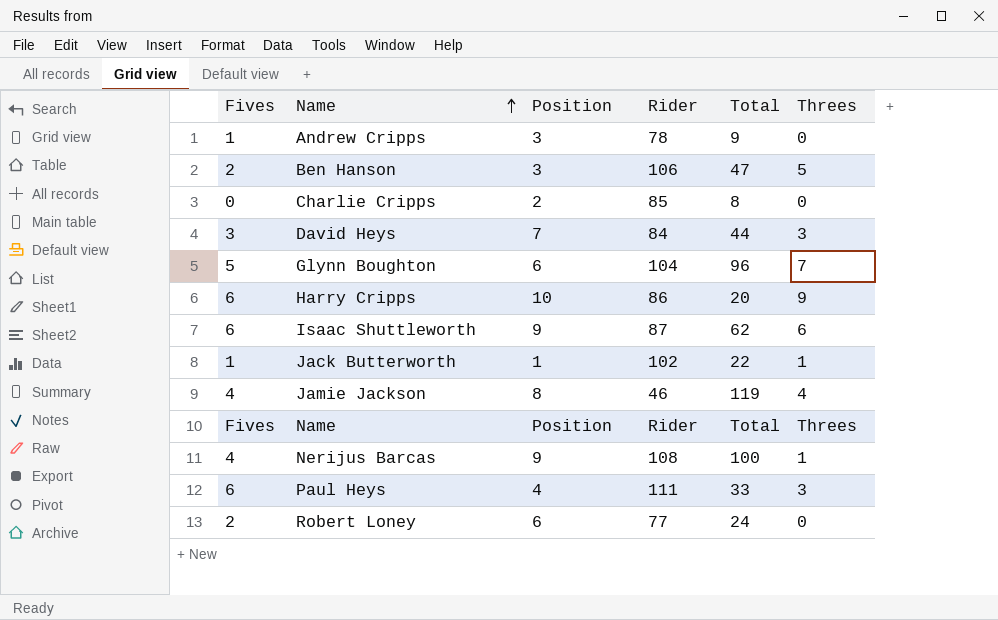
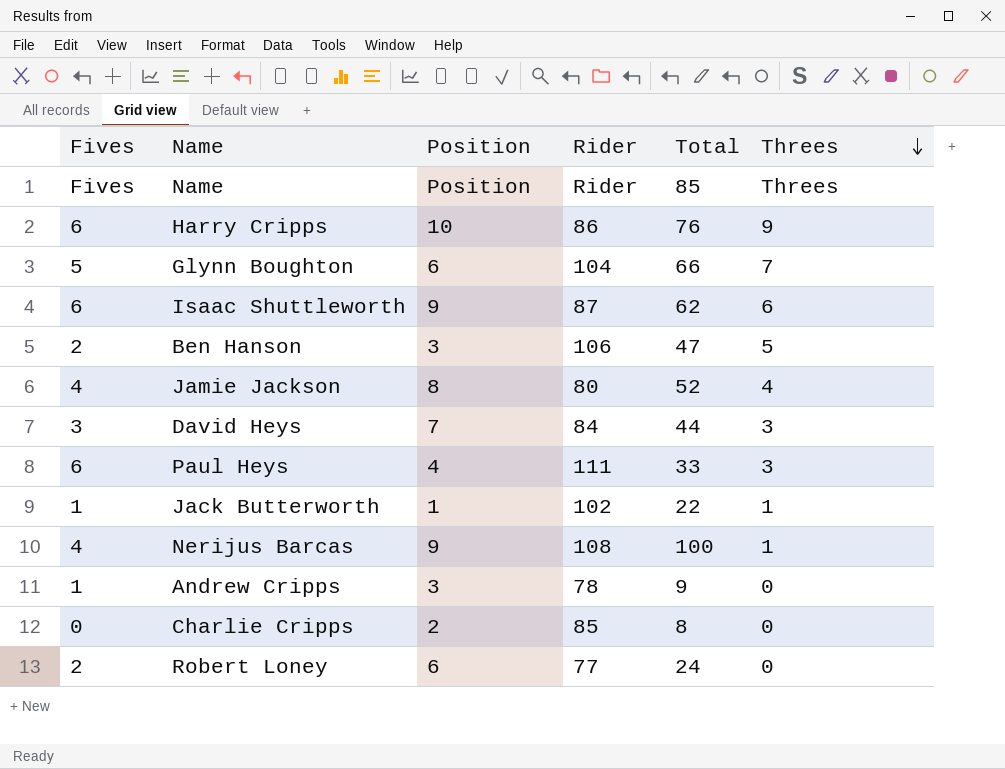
row order: Name ascending -> Threes descending
Name | Total: Total -> 85
Harry Cripps | Total: 20 -> 76
Glynn Boughton | Total: 96 -> 66
Jamie Jackson | Rider: 46 -> 80
Jamie Jackson | Total: 119 -> 52

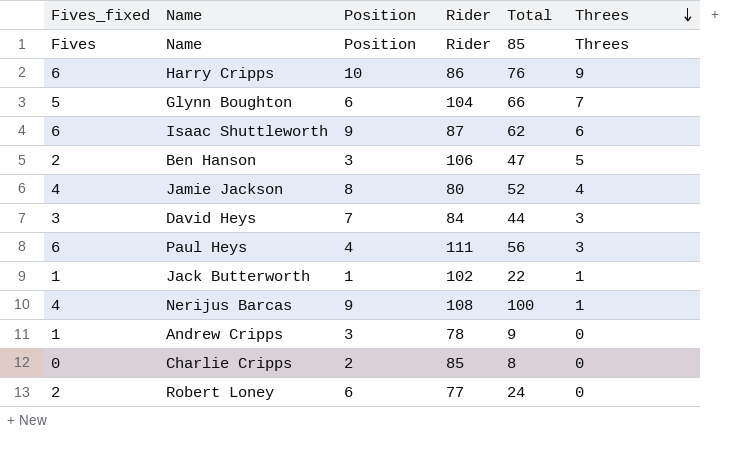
column name: Fives -> Fives_fixed
Paul Heys | Total: 33 -> 56

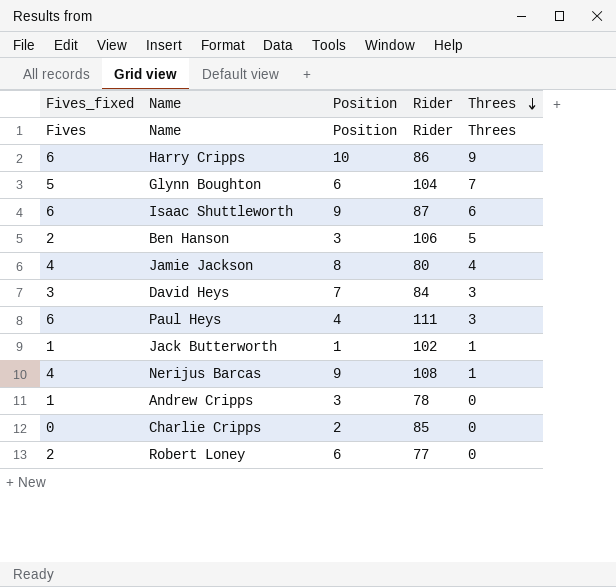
column Total | position: 5 -> none

